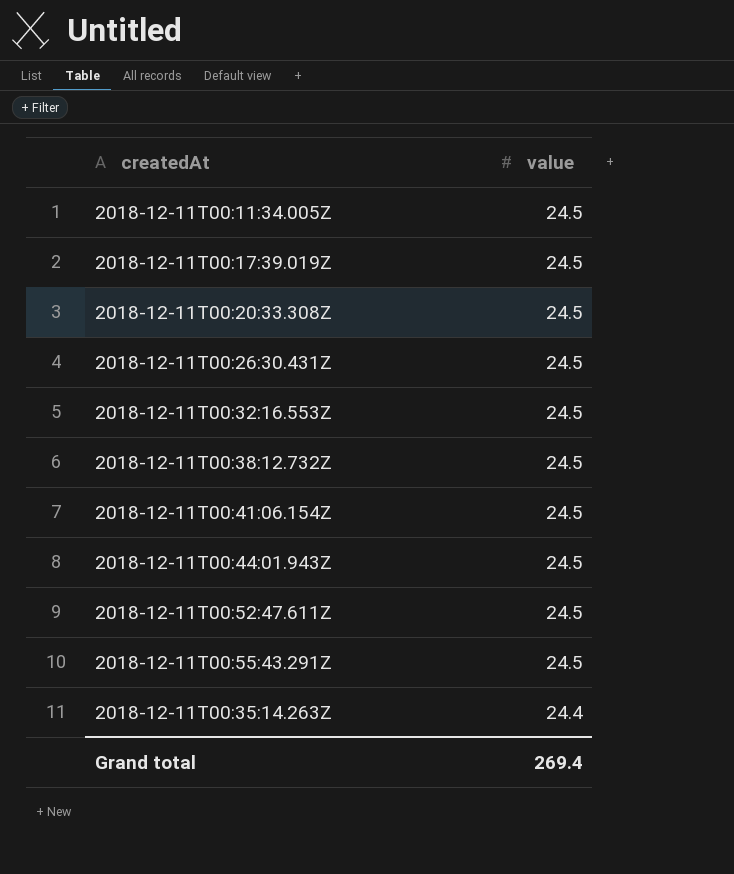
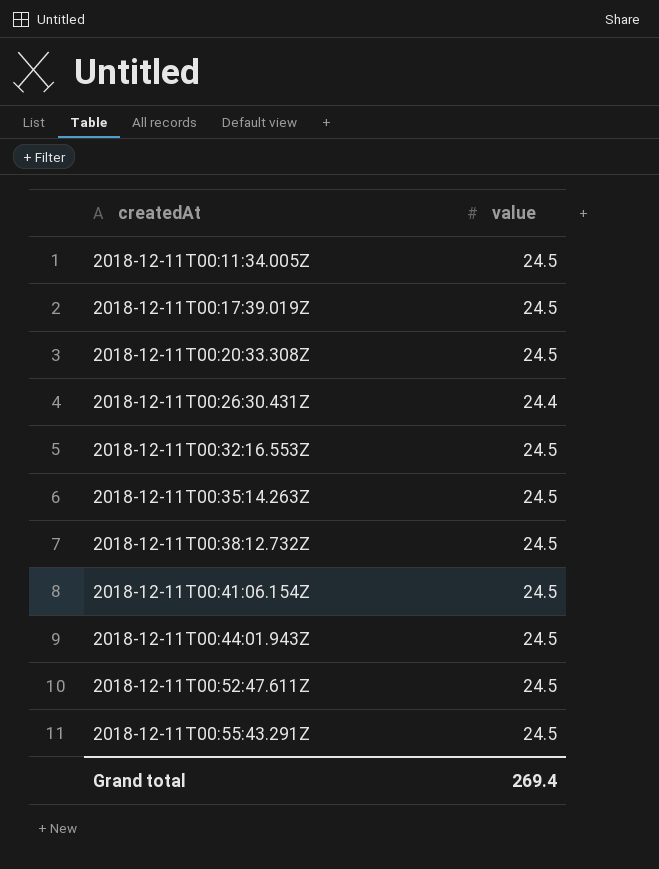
row order: value descending -> createdAt ascending
2018-12-11T00:26:30.431Z | value: 24.5 -> 24.4
2018-12-11T00:35:14.263Z | value: 24.4 -> 24.5

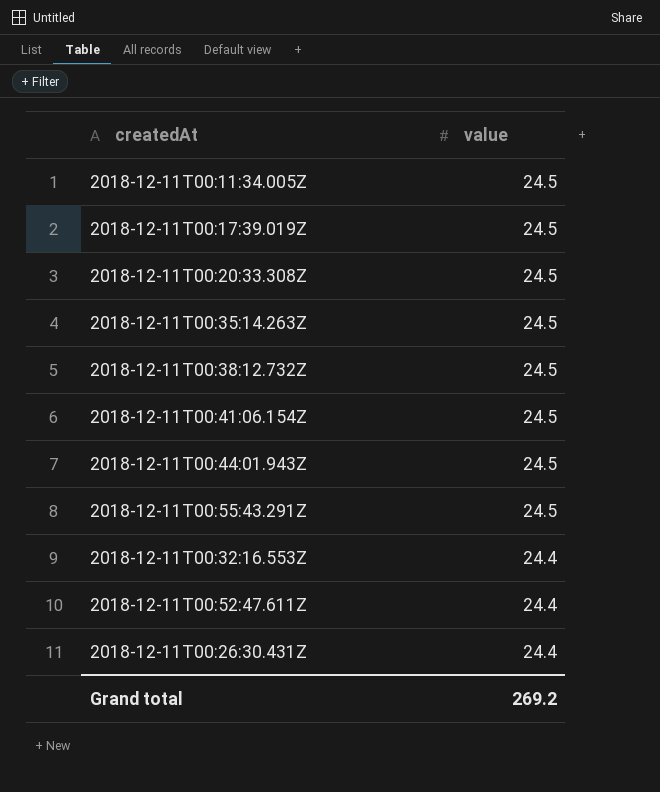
row order: createdAt ascending -> value descending
2018-12-11T00:32:16.553Z | value: 24.5 -> 24.4
2018-12-11T00:52:47.611Z | value: 24.5 -> 24.4
Grand total | value: 269.4 -> 269.2

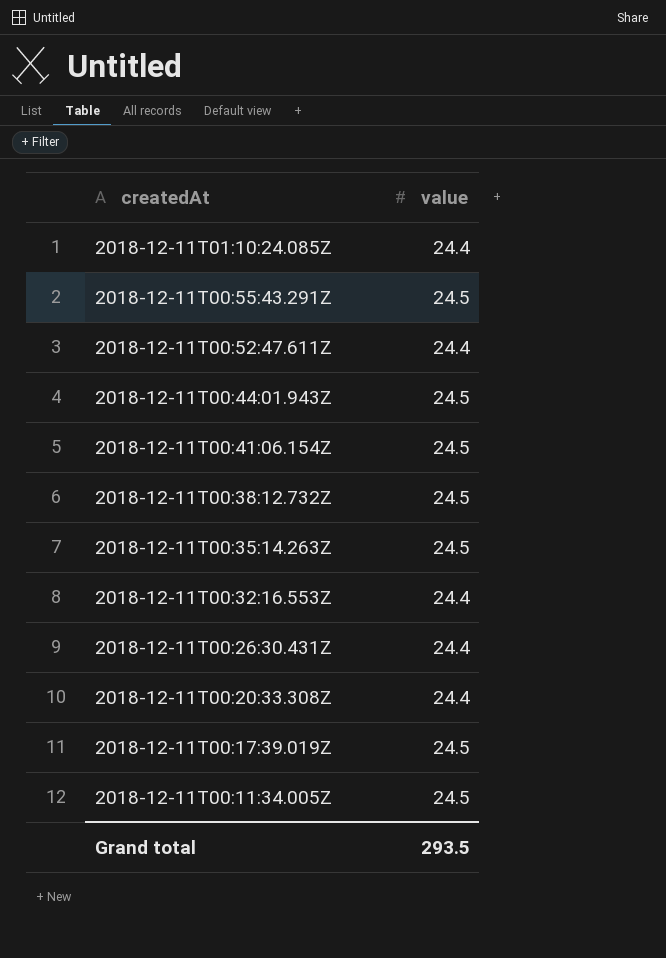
row order: value descending -> createdAt descending
row 2018-12-11T01:10:24.085Z: none -> 24.4
2018-12-11T00:20:33.308Z | value: 24.5 -> 24.4
Grand total | value: 269.2 -> 293.5

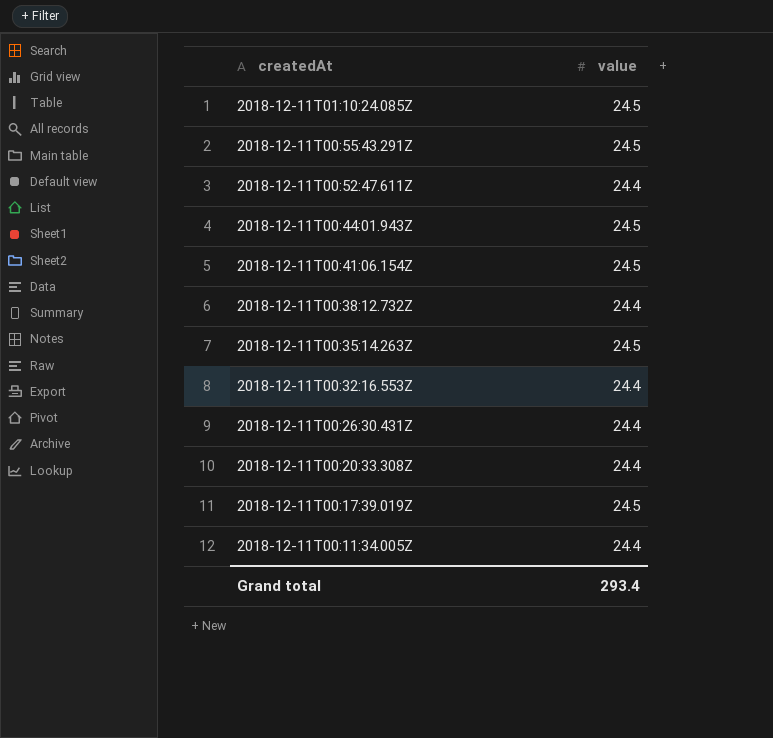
2018-12-11T01:10:24.085Z | value: 24.4 -> 24.5
2018-12-11T00:38:12.732Z | value: 24.5 -> 24.4
2018-12-11T00:11:34.005Z | value: 24.5 -> 24.4
Grand total | value: 293.5 -> 293.4

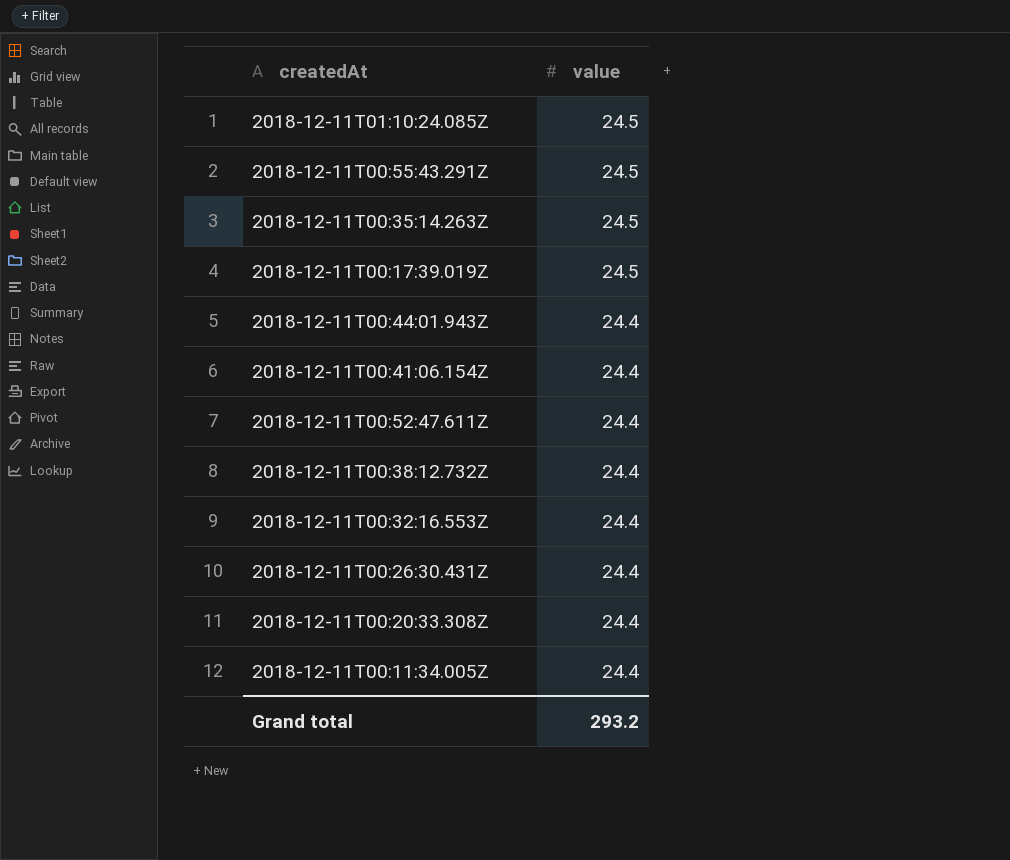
row order: createdAt descending -> value descending
2018-12-11T00:44:01.943Z | value: 24.5 -> 24.4
2018-12-11T00:41:06.154Z | value: 24.5 -> 24.4
Grand total | value: 293.4 -> 293.2

